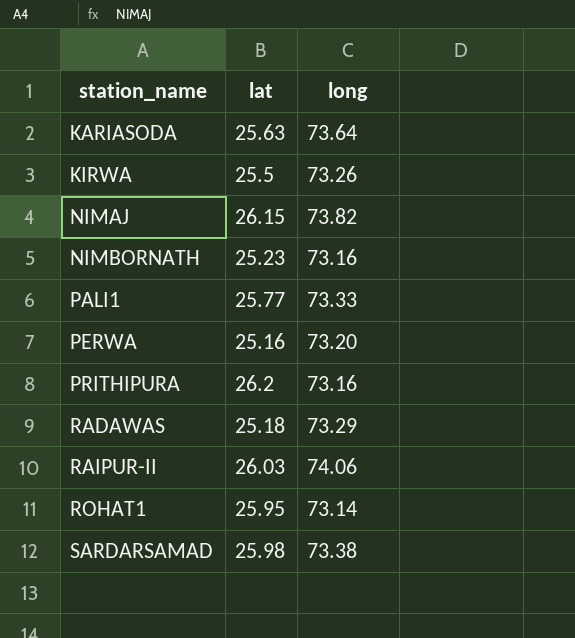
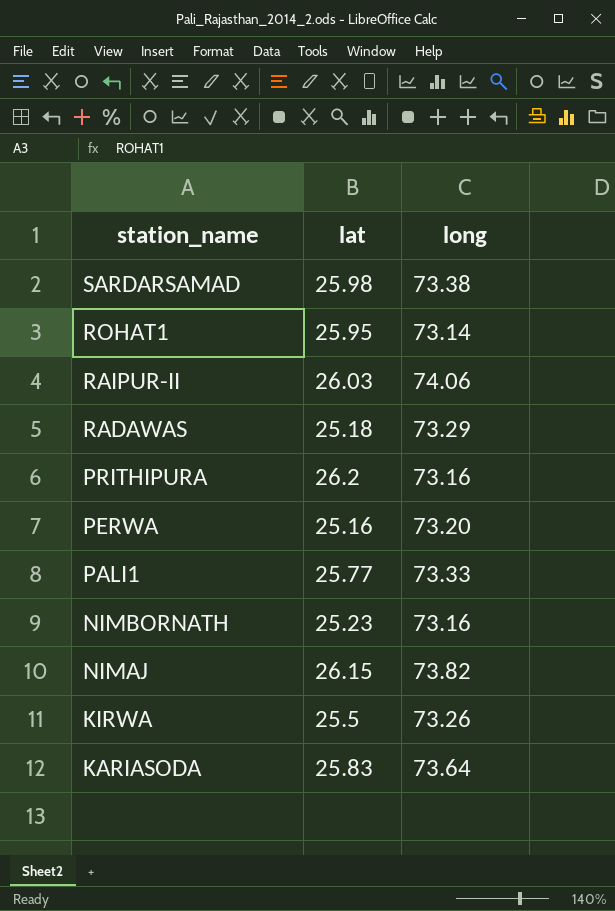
row order: station_name ascending -> station_name descending
KARIASODA | lat: 25.63 -> 25.83

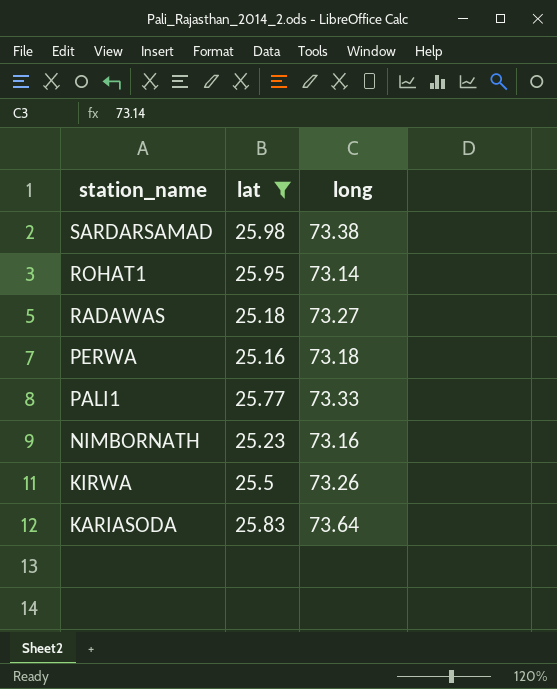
filter: none -> lat <= 25.98
RADAWAS | long: 73.29 -> 73.27
PERWA | long: 73.20 -> 73.18

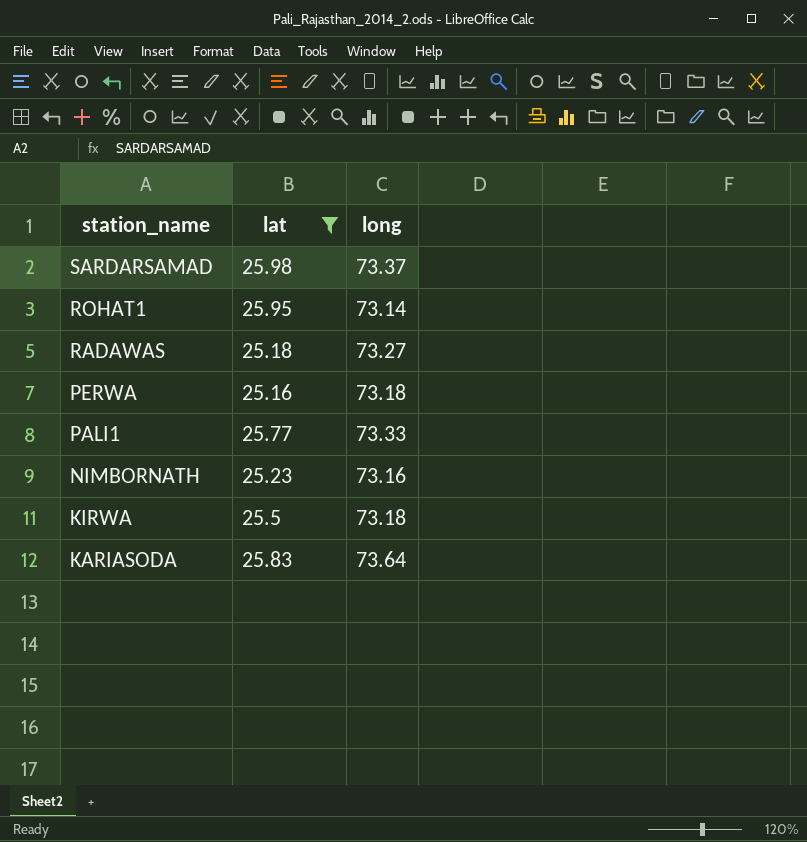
SARDARSAMAD | long: 73.38 -> 73.37
KIRWA | long: 73.26 -> 73.18

